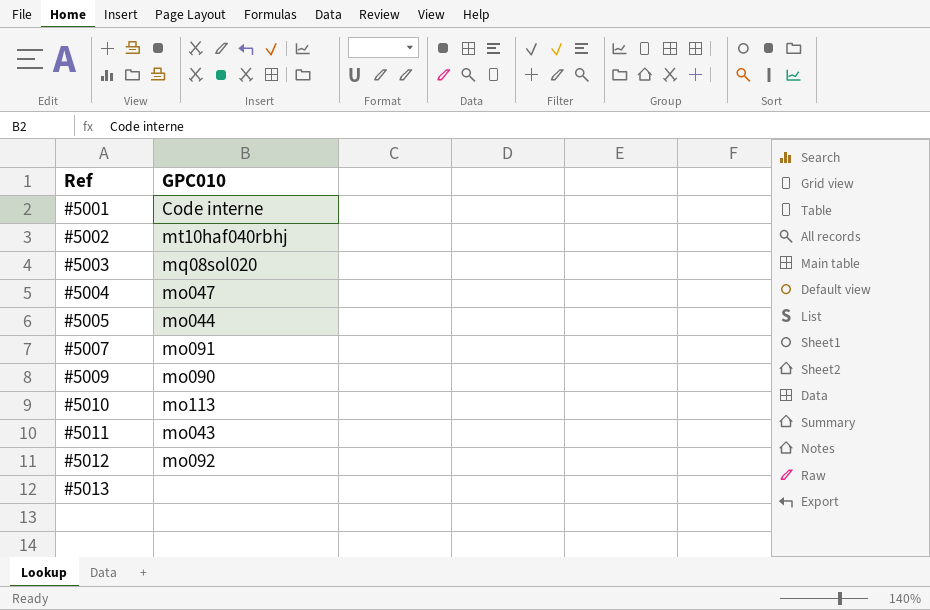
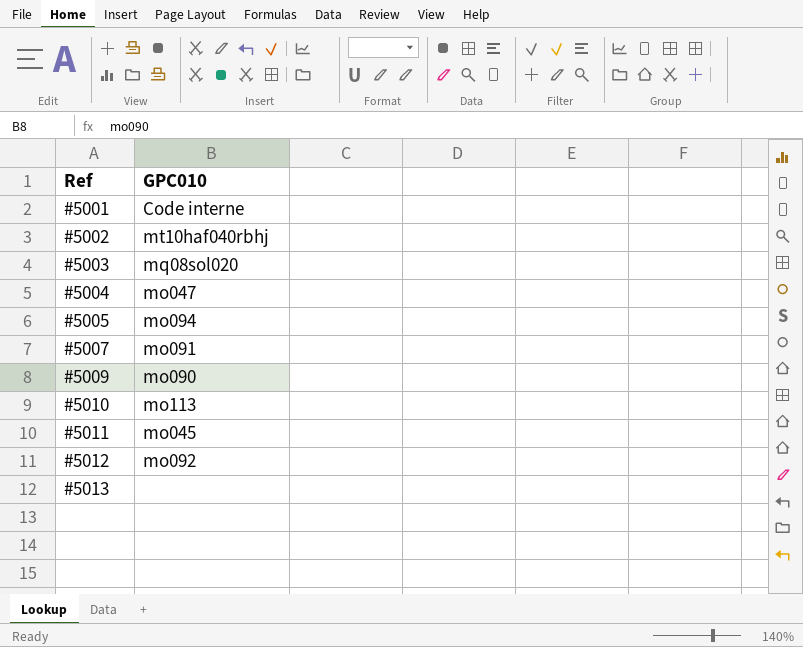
#5005 | GPC010: mo044 -> mo094
#5011 | GPC010: mo043 -> mo045

